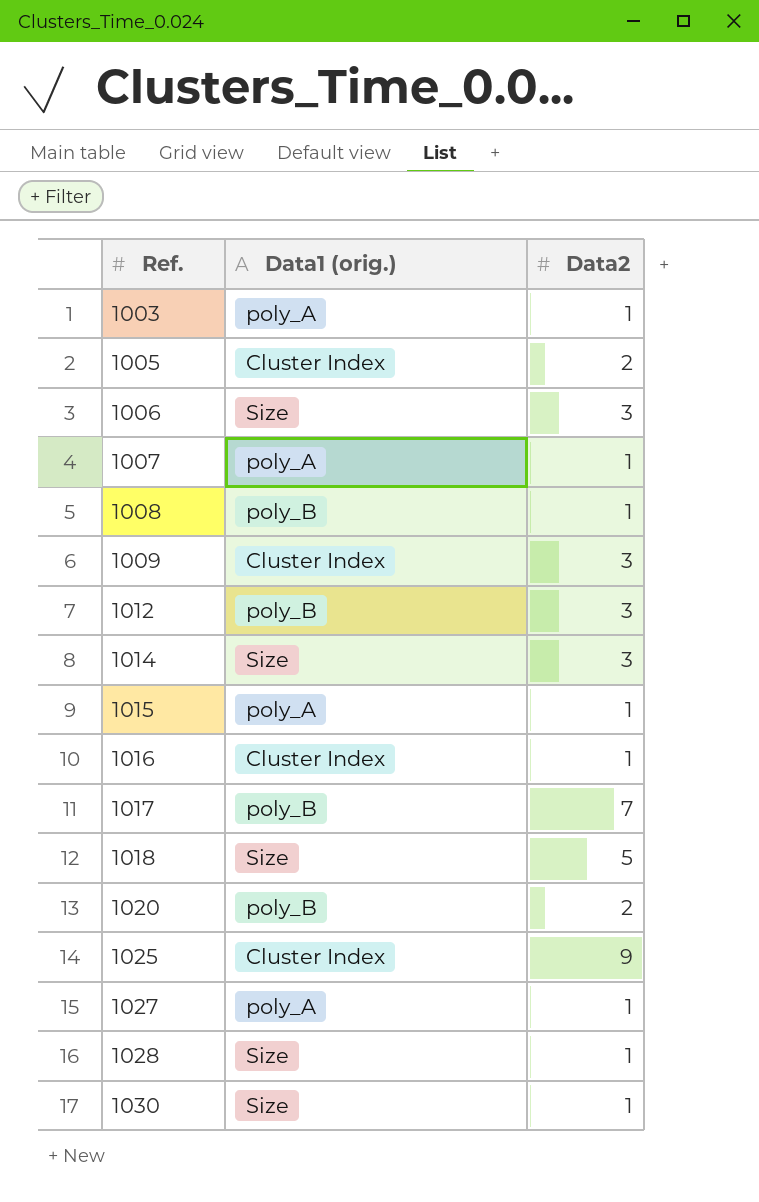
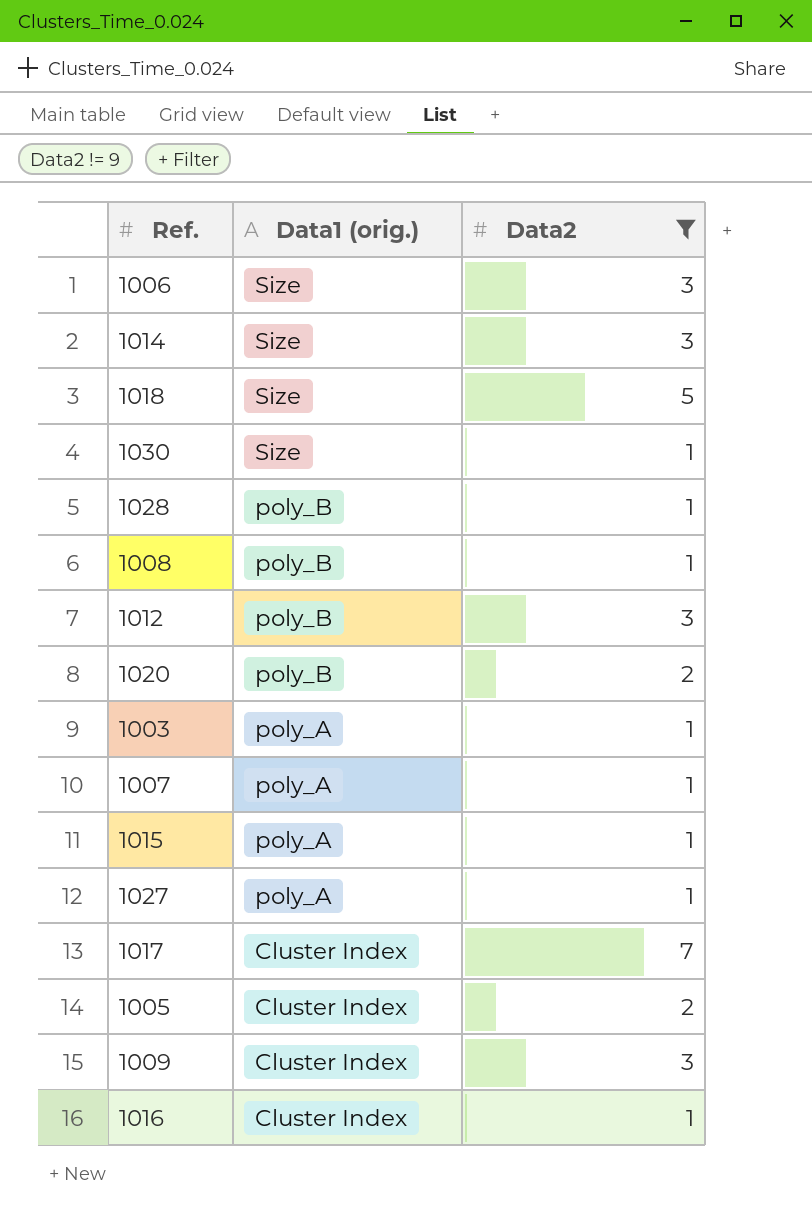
filter: none -> Data2 != 9
row order: Ref. ascending -> Data1 (orig.) descending
1028 | Data1 (orig.): Size -> poly_B
1017 | Data1 (orig.): poly_B -> Cluster Index

